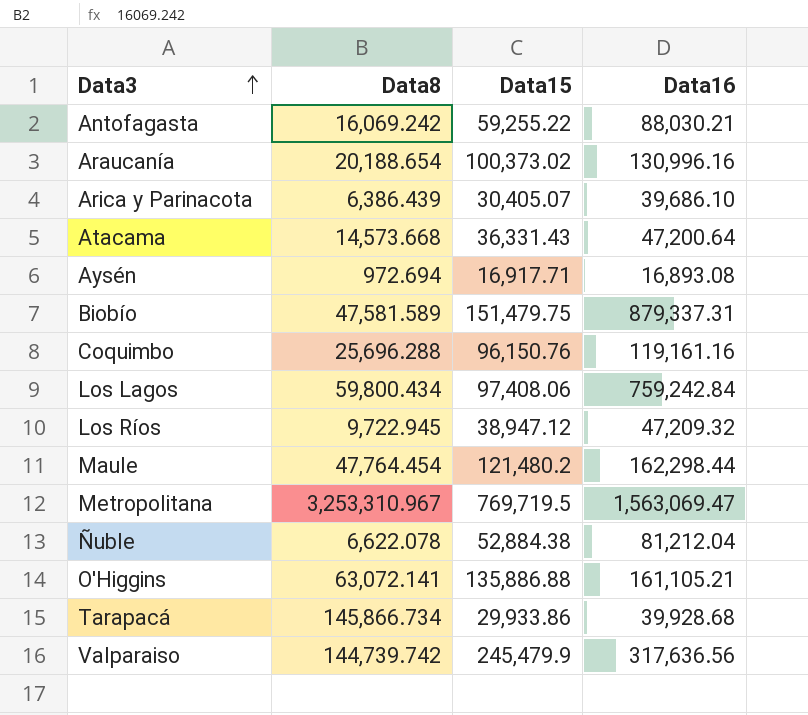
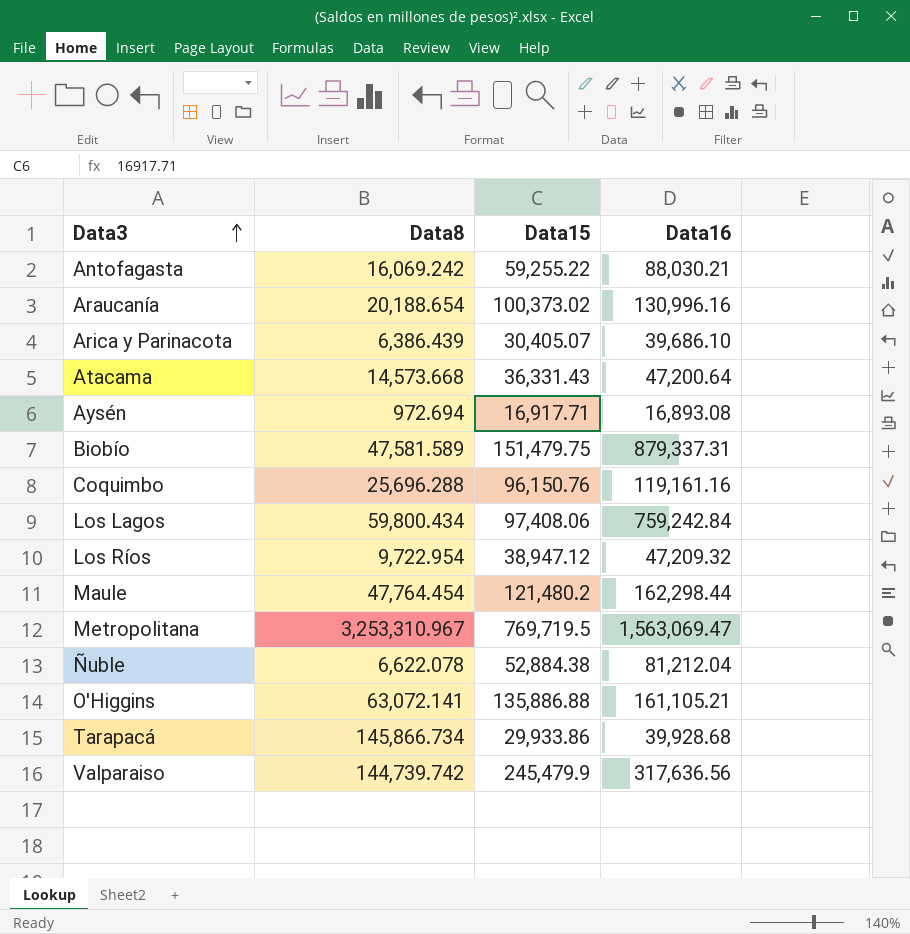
Los Ríos | Data8: 9,722.945 -> 9,722.954

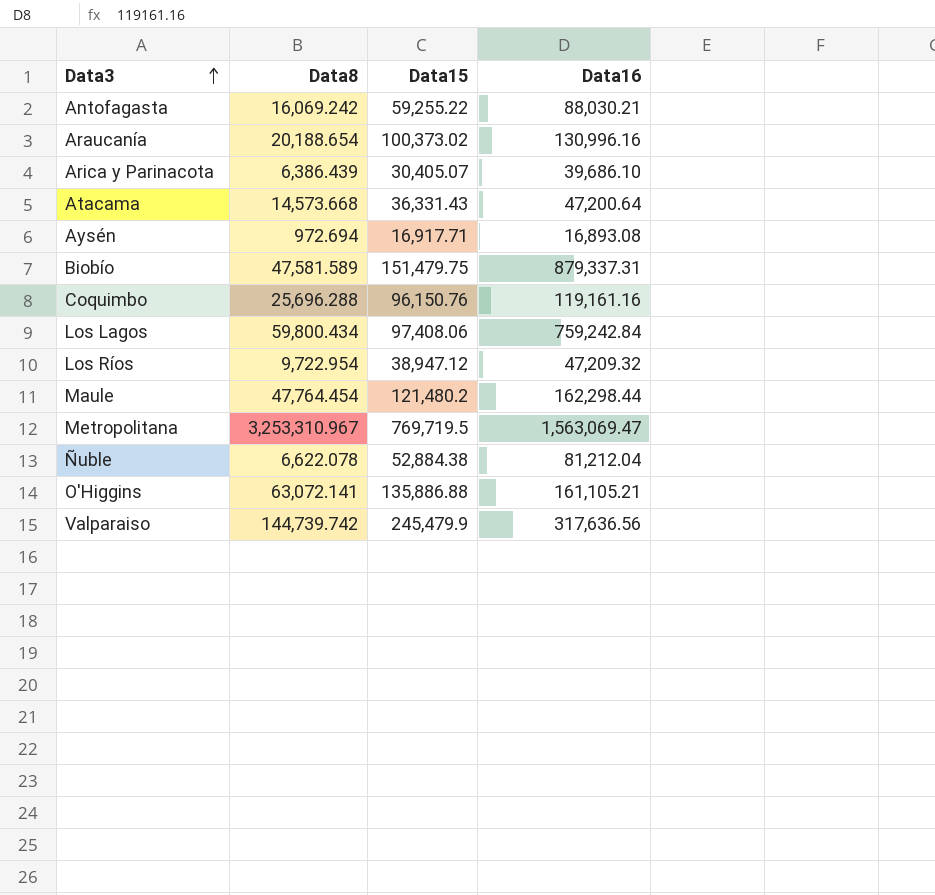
row Tarapacá: 145,866.734 | 29,933.86 | 39,928.68 -> none

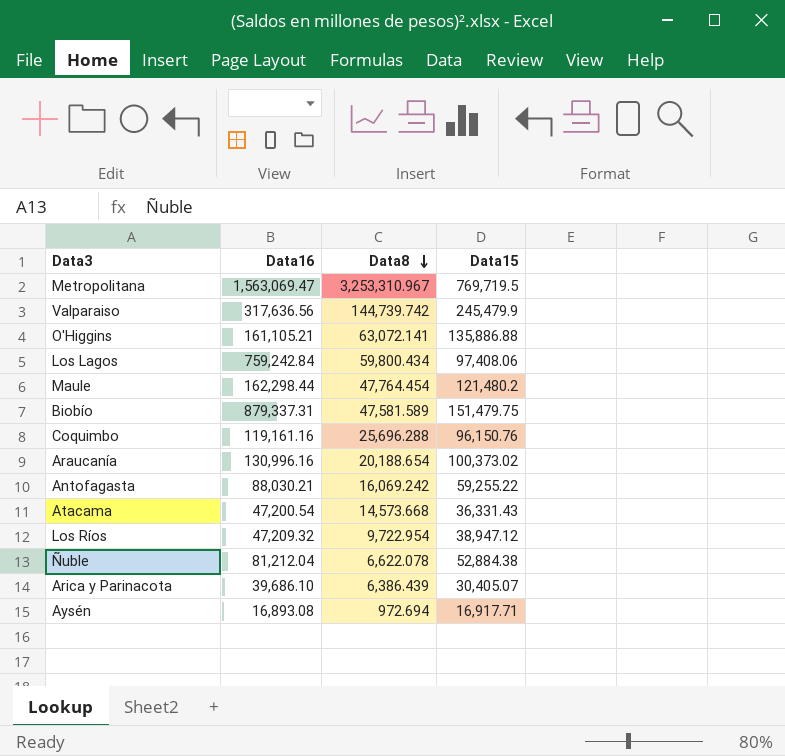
row order: Data3 ascending -> Data8 descending
column Data16 | position: 4 -> 2
Atacama | Data16: 47,200.64 -> 47,200.54

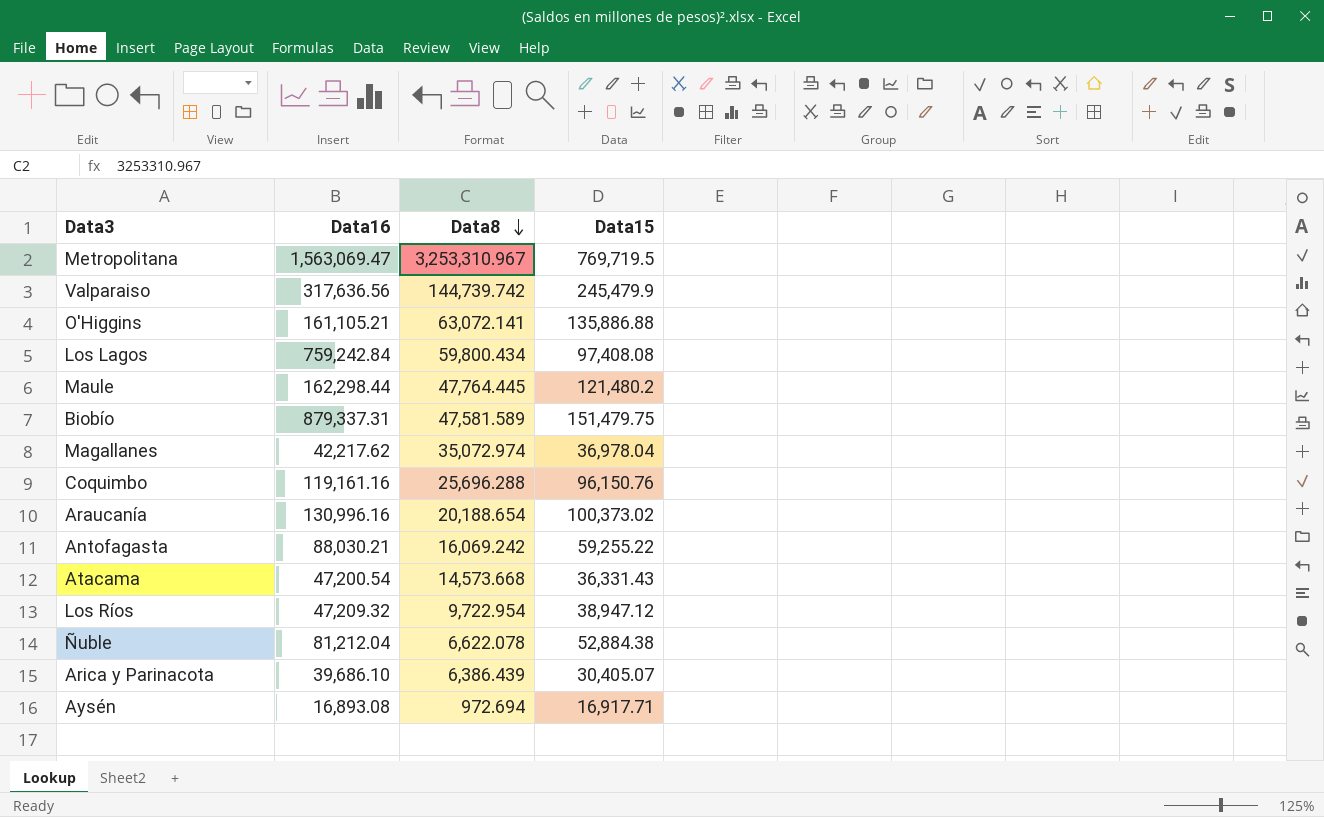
Los Lagos | Data15: 97,408.06 -> 97,408.08
Maule | Data8: 47,764.454 -> 47,764.445
row Magallanes: none -> 42,217.62 | 35,072.974 | 36,978.04

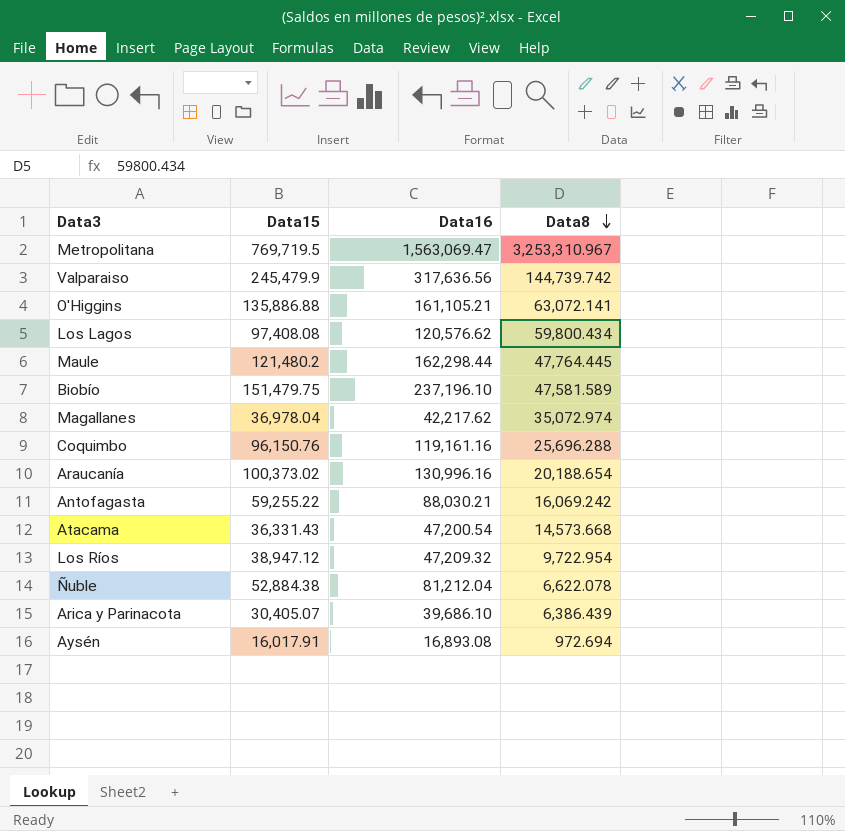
column Data15 | position: 4 -> 2
Los Lagos | Data16: 759,242.84 -> 120,576.62
Biobío | Data16: 879,337.31 -> 237,196.10
Aysén | Data15: 16,917.71 -> 16,017.91

